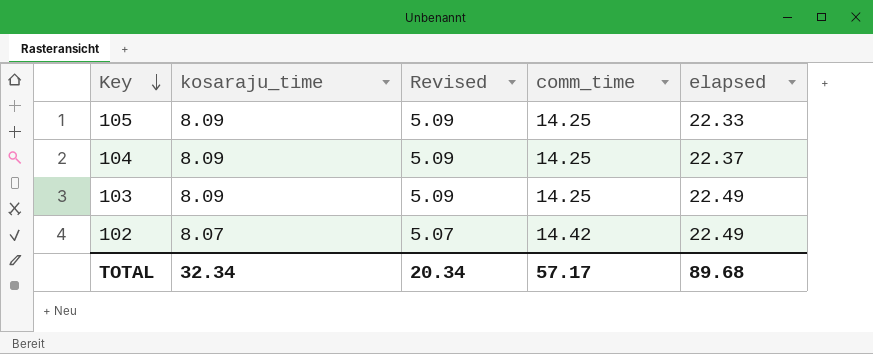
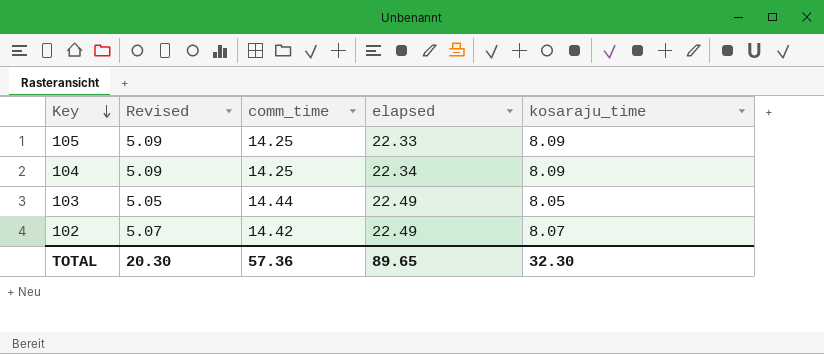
column kosaraju_time | position: 2 -> 5
104 | elapsed: 22.37 -> 22.34
103 | Revised: 5.09 -> 5.05
103 | comm_time: 14.25 -> 14.44
103 | kosaraju_time: 8.09 -> 8.05
TOTAL | Revised: 20.34 -> 20.30
TOTAL | comm_time: 57.17 -> 57.36
TOTAL | elapsed: 89.68 -> 89.65
TOTAL | kosaraju_time: 32.34 -> 32.30

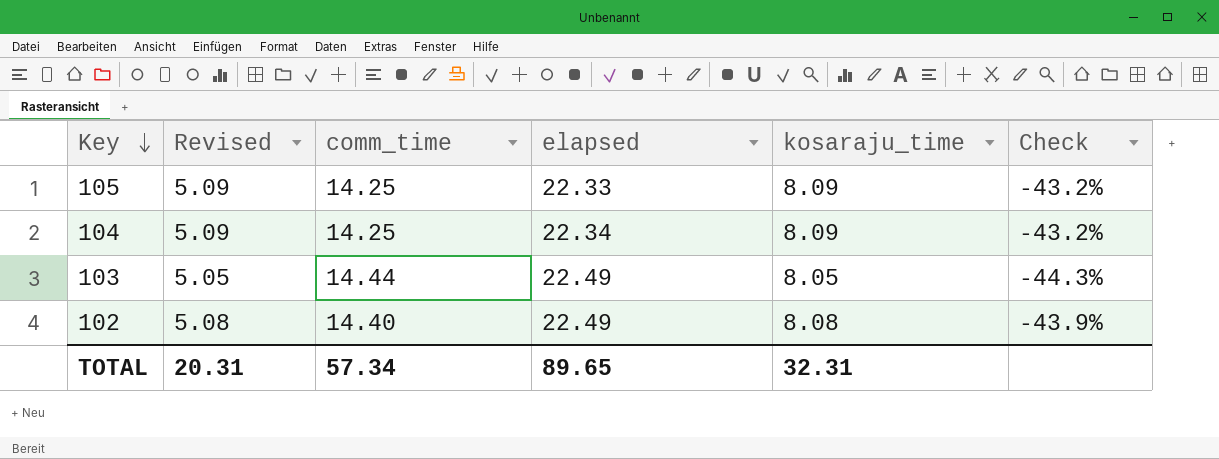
column Check | formula: none -> ([kosaraju_time] - [comm_time]) / [comm_time]
102 | Revised: 5.07 -> 5.08
102 | comm_time: 14.42 -> 14.40
102 | kosaraju_time: 8.07 -> 8.08
TOTAL | Revised: 20.30 -> 20.31
TOTAL | comm_time: 57.36 -> 57.34
TOTAL | kosaraju_time: 32.30 -> 32.31

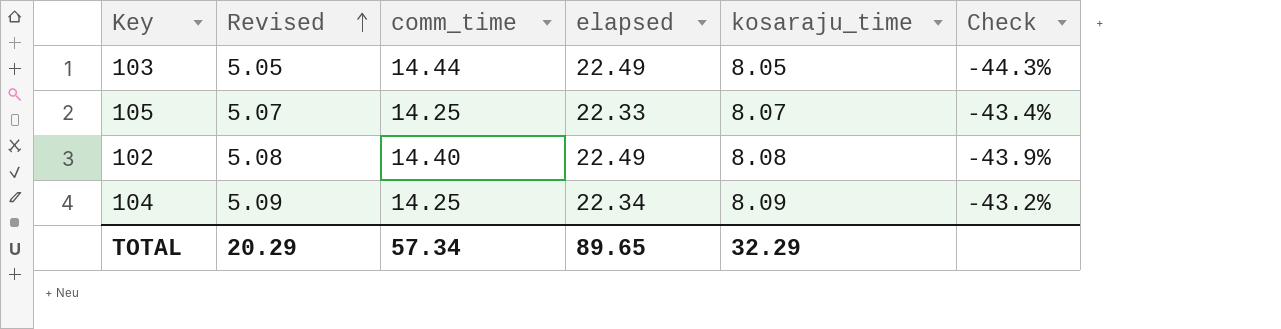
row order: Key descending -> Revised ascending
105 | Revised: 5.09 -> 5.07
105 | kosaraju_time: 8.09 -> 8.07
105 | Check: -43.2% -> -43.4%
TOTAL | Revised: 20.31 -> 20.29
TOTAL | kosaraju_time: 32.31 -> 32.29

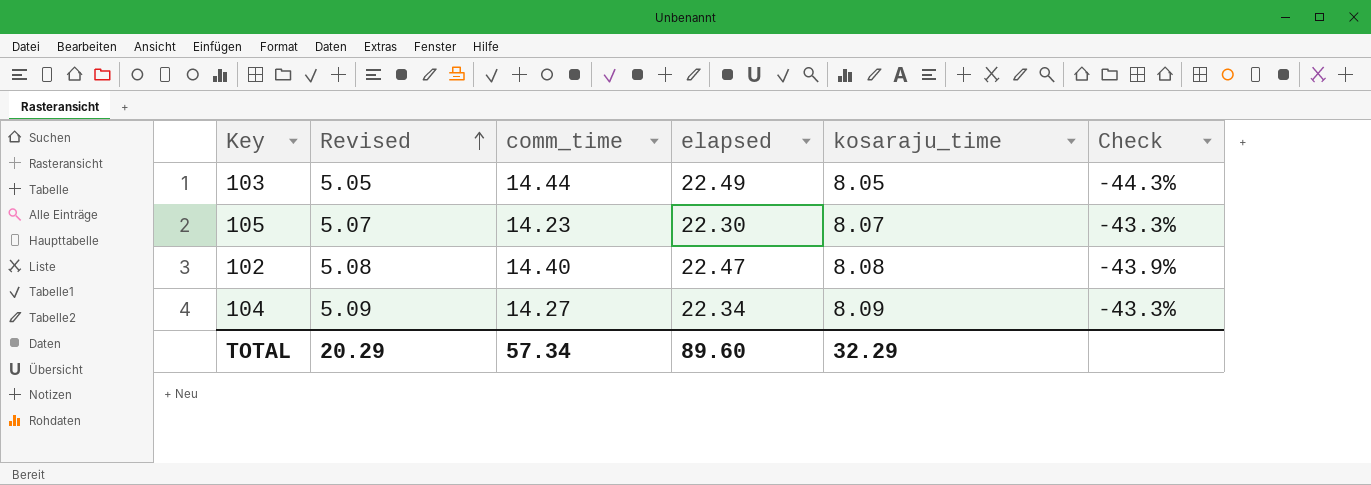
105 | comm_time: 14.25 -> 14.23
105 | elapsed: 22.33 -> 22.30
105 | Check: -43.4% -> -43.3%
102 | elapsed: 22.49 -> 22.47
104 | comm_time: 14.25 -> 14.27
104 | Check: -43.2% -> -43.3%
TOTAL | elapsed: 89.65 -> 89.60

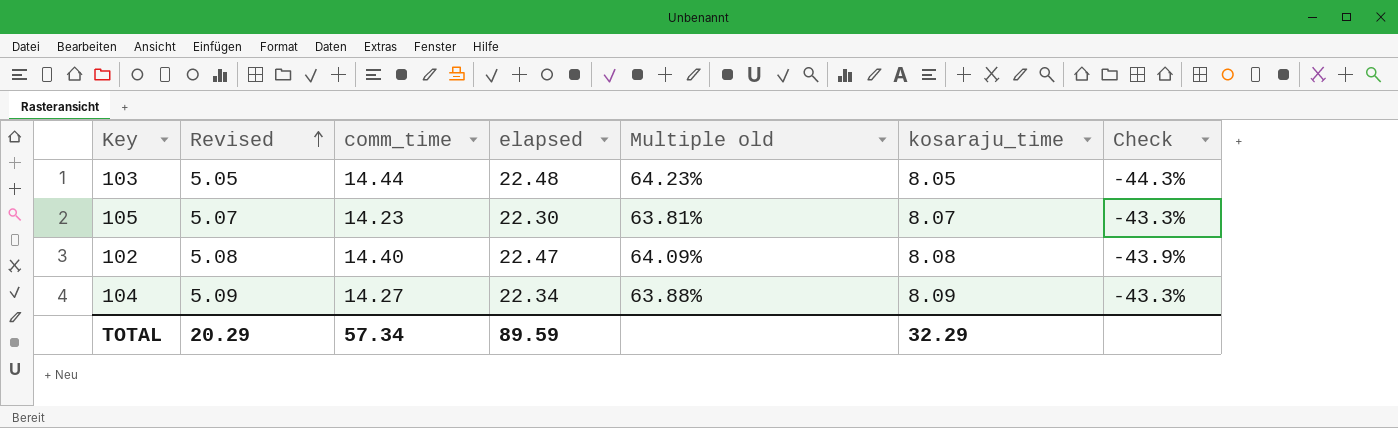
column Multiple old | formula: none -> [comm_time] / [elapsed]
103 | elapsed: 22.49 -> 22.48
TOTAL | elapsed: 89.60 -> 89.59

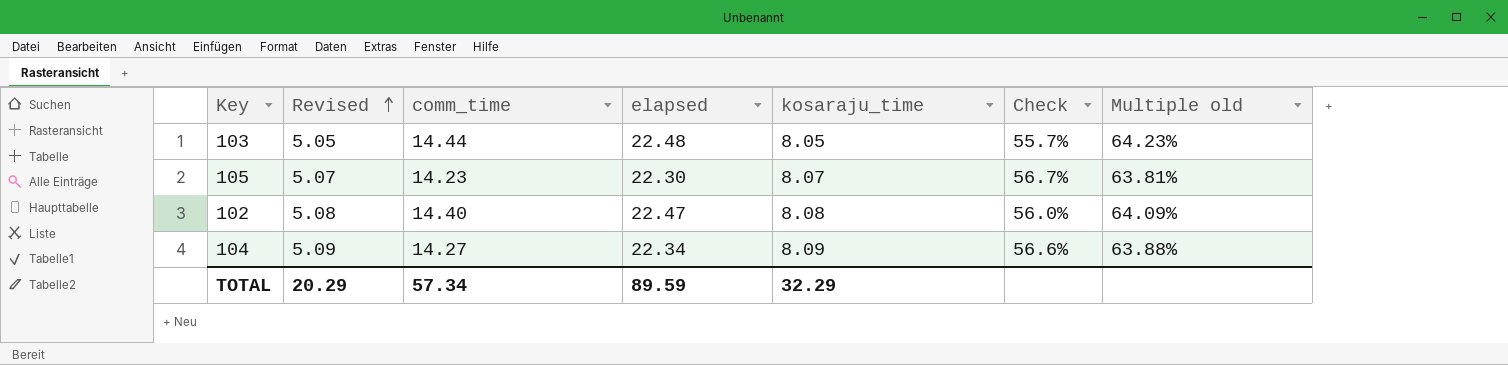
column Check | formula: ([kosaraju_time] - [comm_time]) / [comm_time] -> ([elapsed] - [comm_time]) / [comm_time]
column Multiple old | position: 5 -> 7

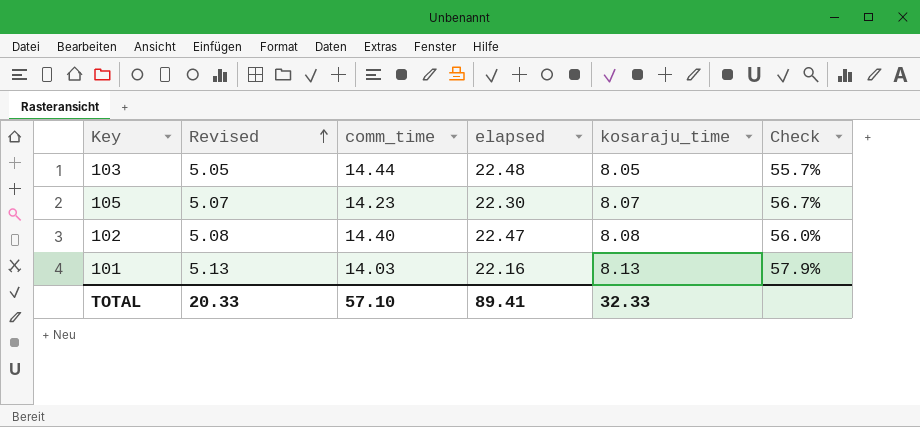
column Multiple old | formula: [comm_time] / [elapsed] -> none
row 104: 5.09 | 14.27 | 22.34 | 8.09 | 56.6% | 63.88% -> none
row 101: none -> 5.13 | 14.03 | 22.16 | 8.13 | 57.9%
TOTAL | Revised: 20.29 -> 20.33
TOTAL | comm_time: 57.34 -> 57.10
TOTAL | elapsed: 89.59 -> 89.41
TOTAL | kosaraju_time: 32.29 -> 32.33

